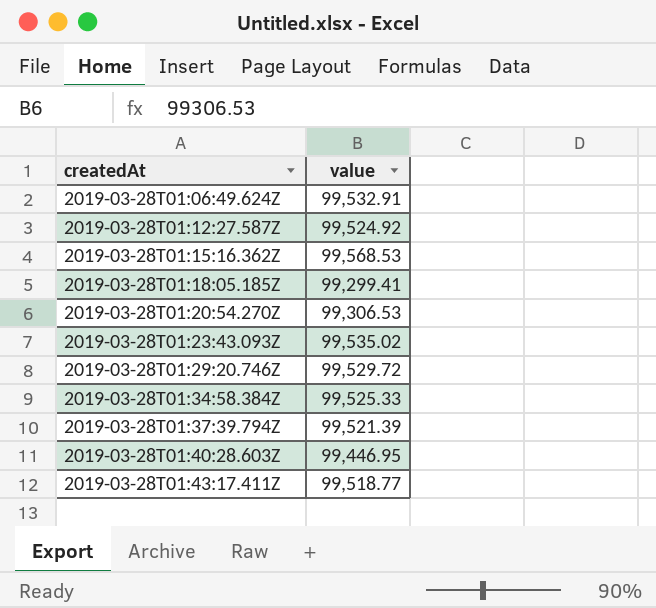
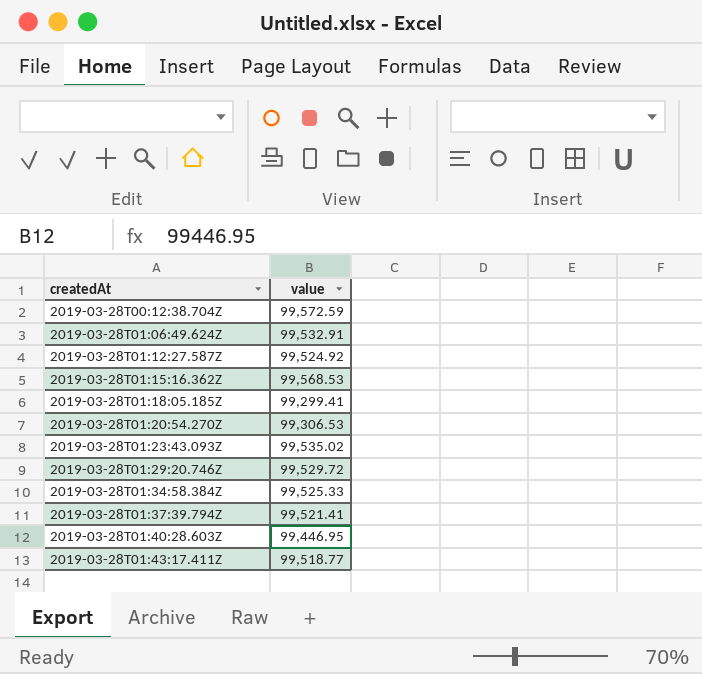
row 2019-03-28T00:12:38.704Z: none -> 99,572.59
2019-03-28T01:37:39.794Z | value: 99,521.39 -> 99,521.41

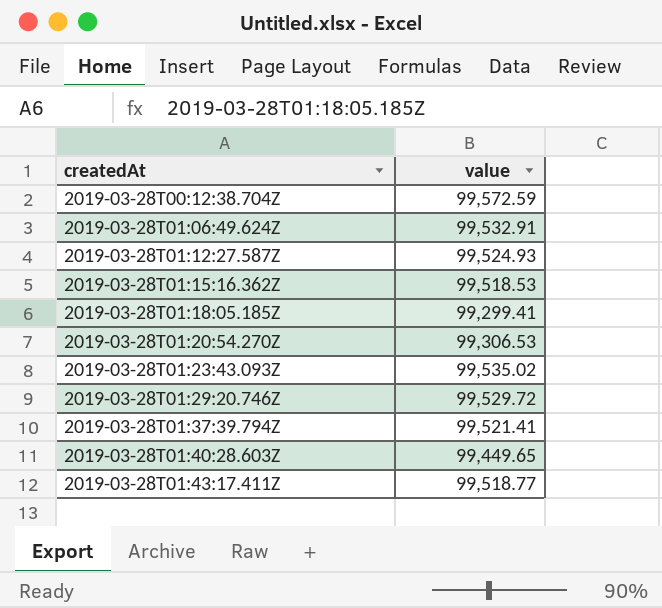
row 2019-03-28T01:34:58.384Z: 99,525.33 -> none
2019-03-28T01:12:27.587Z | value: 99,524.92 -> 99,524.93
2019-03-28T01:15:16.362Z | value: 99,568.53 -> 99,518.53
2019-03-28T01:40:28.603Z | value: 99,446.95 -> 99,449.65

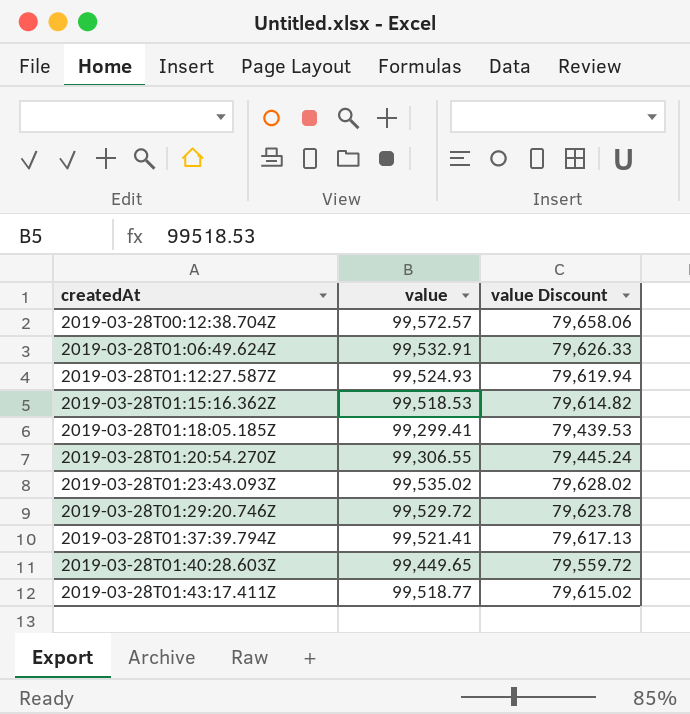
column value Discount | formula: none -> [value] * 0.8
2019-03-28T00:12:38.704Z | value: 99,572.59 -> 99,572.57
2019-03-28T01:20:54.270Z | value: 99,306.53 -> 99,306.55

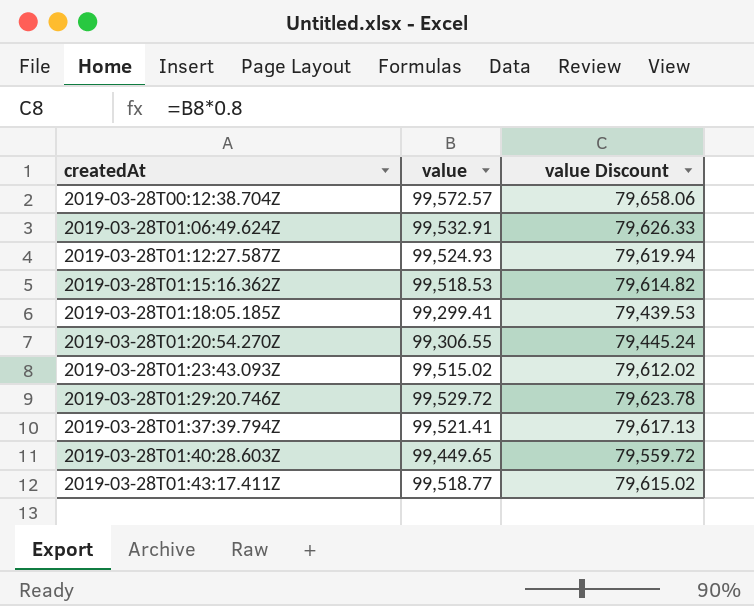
2019-03-28T01:23:43.093Z | value: 99,535.02 -> 99,515.02
2019-03-28T01:23:43.093Z | value Discount: 79,628.02 -> 79,612.02

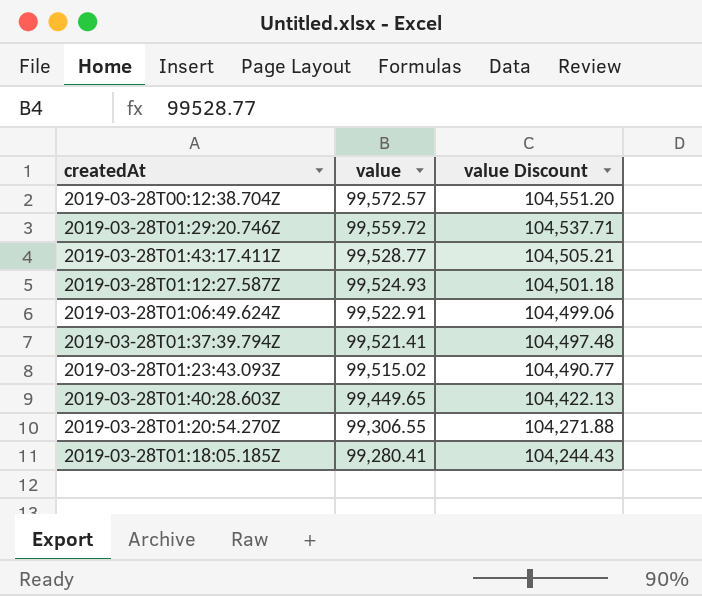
row order: createdAt ascending -> value descending
column value Discount | formula: [value] * 0.8 -> [value] * 1.05
row 2019-03-28T01:15:16.362Z: 99,518.53 | 79,614.82 -> none
2019-03-28T01:29:20.746Z | value: 99,529.72 -> 99,559.72
2019-03-28T01:43:17.411Z | value: 99,518.77 -> 99,528.77
2019-03-28T01:06:49.624Z | value: 99,532.91 -> 99,522.91
2019-03-28T01:18:05.185Z | value: 99,299.41 -> 99,280.41

